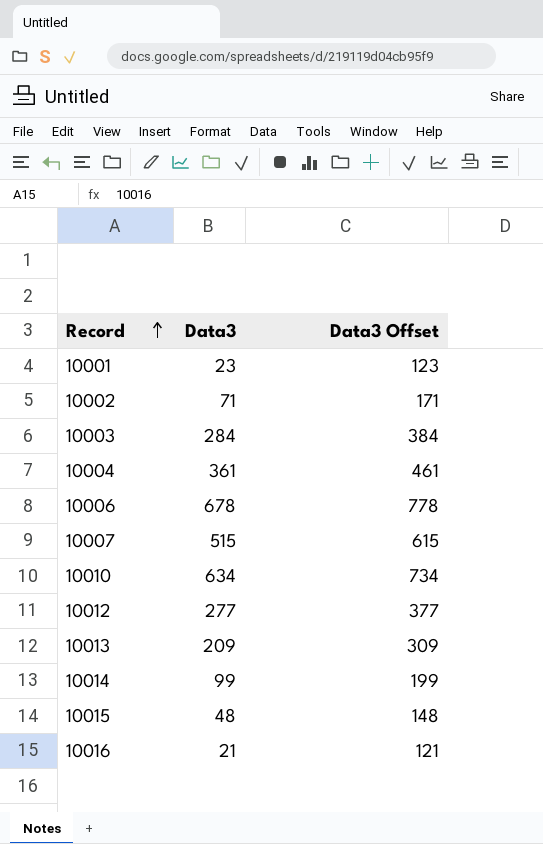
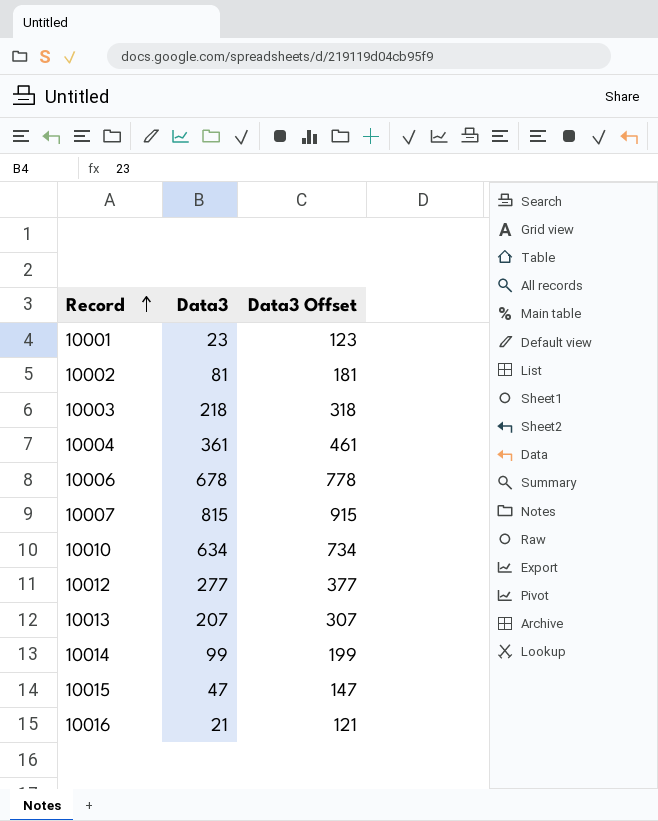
10002 | Data3: 71 -> 81
10002 | Data3 Offset: 171 -> 181
10003 | Data3: 284 -> 218
10003 | Data3 Offset: 384 -> 318
10007 | Data3: 515 -> 815
10007 | Data3 Offset: 615 -> 915
10013 | Data3: 209 -> 207
10013 | Data3 Offset: 309 -> 307
10015 | Data3: 48 -> 47
10015 | Data3 Offset: 148 -> 147

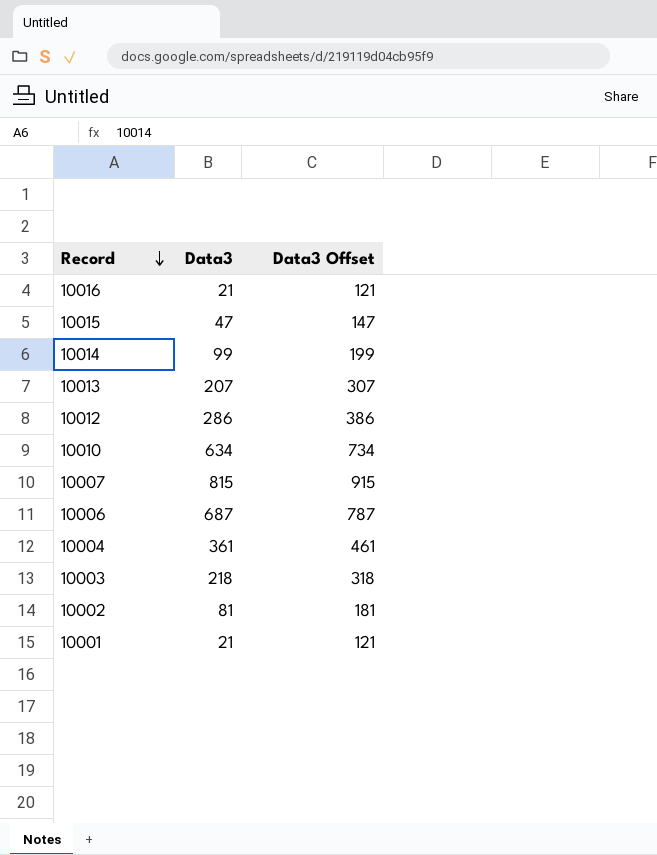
row order: Record ascending -> Record descending
10012 | Data3: 277 -> 286
10012 | Data3 Offset: 377 -> 386
10006 | Data3: 678 -> 687
10006 | Data3 Offset: 778 -> 787
10001 | Data3: 23 -> 21
10001 | Data3 Offset: 123 -> 121

